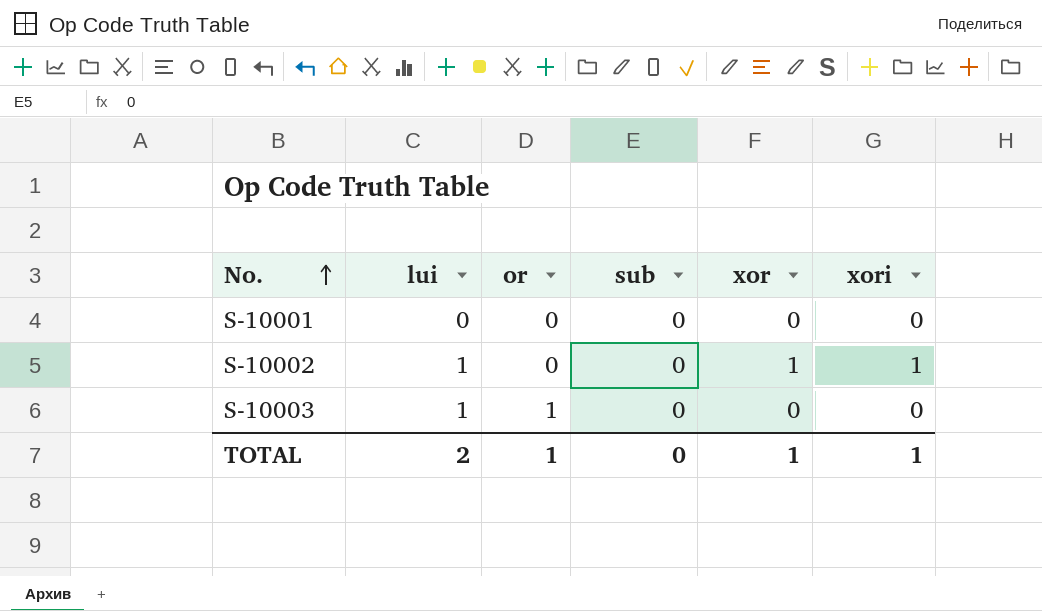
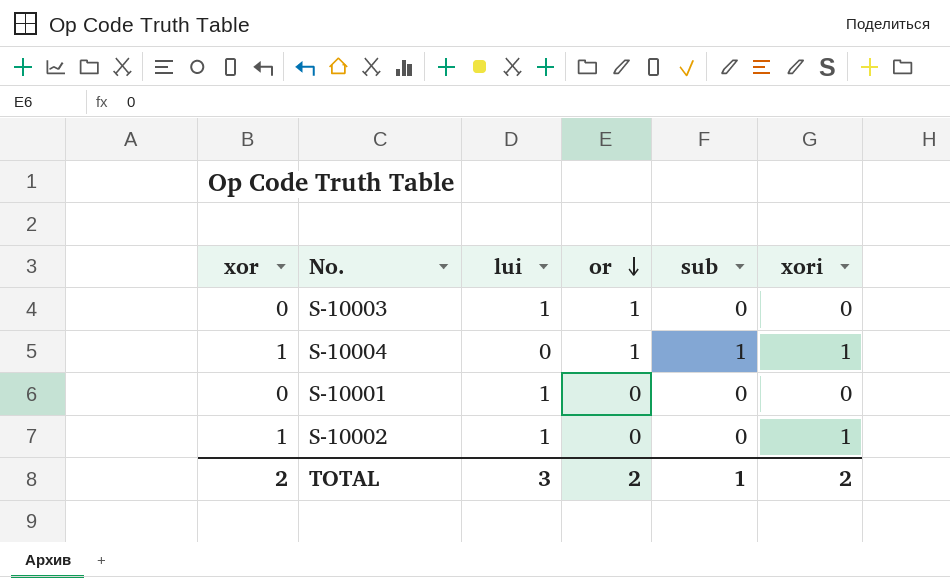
row order: No. ascending -> or descending
column xor | position: 5 -> 1
row S-10004: none -> 1 | 0 | 1 | 1 | 1
S-10001 | lui: 0 -> 1
TOTAL | xor: 1 -> 2
TOTAL | lui: 2 -> 3
TOTAL | or: 1 -> 2
TOTAL | sub: 0 -> 1
TOTAL | xori: 1 -> 2

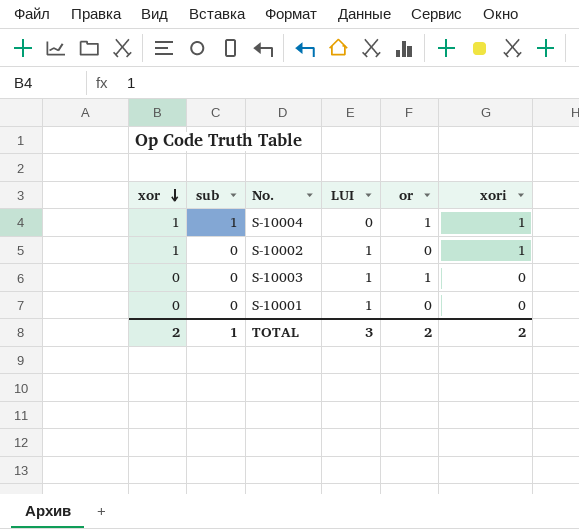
row order: or descending -> xor descending
column sub | position: 5 -> 2
column name: lui -> LUI

